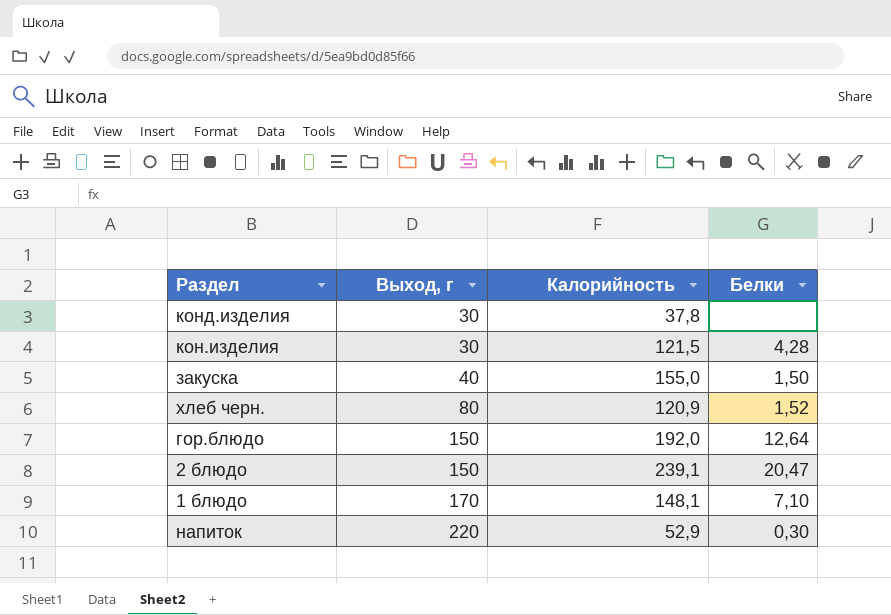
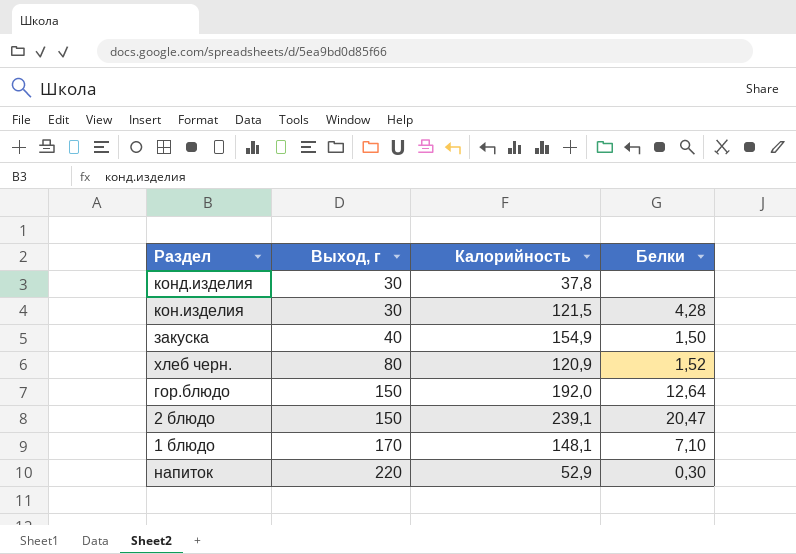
закуска | Калорийность: 155,0 -> 154,9

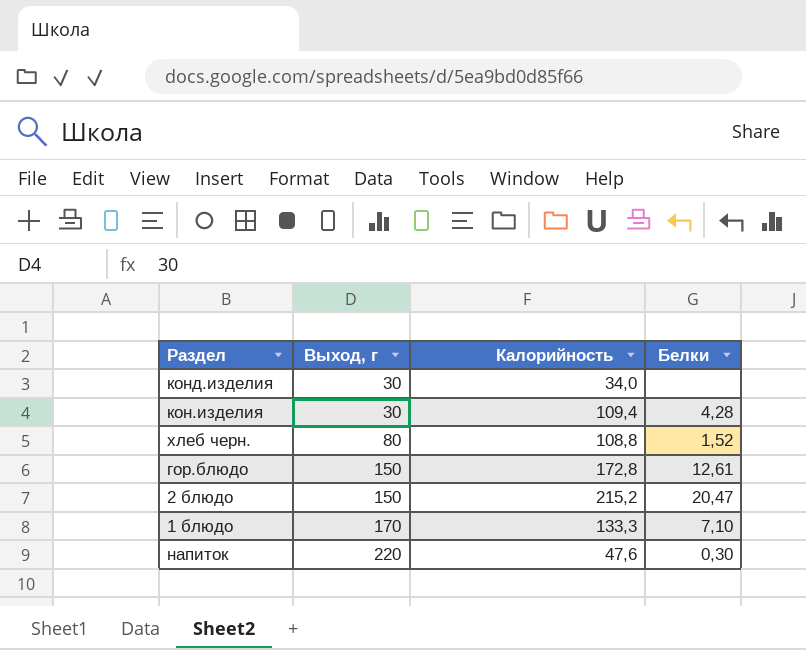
row закуска: 40 | 154,9 | 1,50 -> none
конд.изделия | Калорийность: 37,8 -> 34,0
кон.изделия | Калорийность: 121,5 -> 109,4
хлеб черн. | Калорийность: 120,9 -> 108,8
гор.блюдо | Калорийность: 192,0 -> 172,8
гор.блюдо | Белки: 12,64 -> 12,61
2 блюдо | Калорийность: 239,1 -> 215,2
1 блюдо | Калорийность: 148,1 -> 133,3
напиток | Калорийность: 52,9 -> 47,6

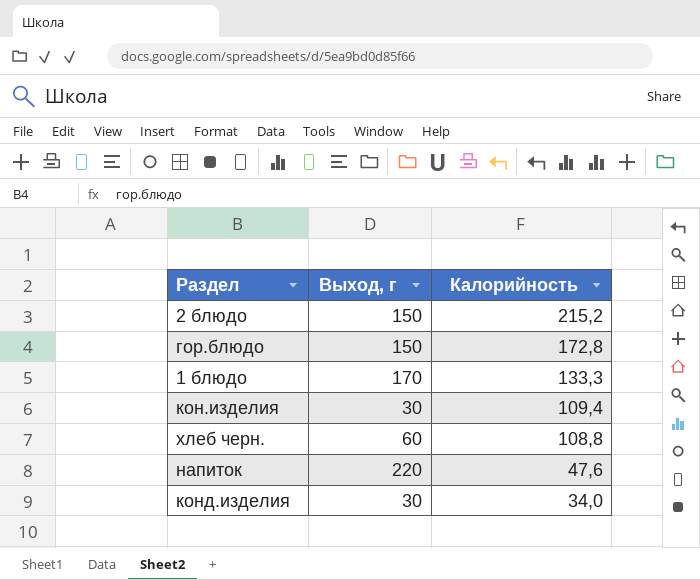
row order: Выход, г ascending -> Калорийность descending
column Белки | position: 4 -> none
хлеб черн. | Выход, г: 80 -> 60

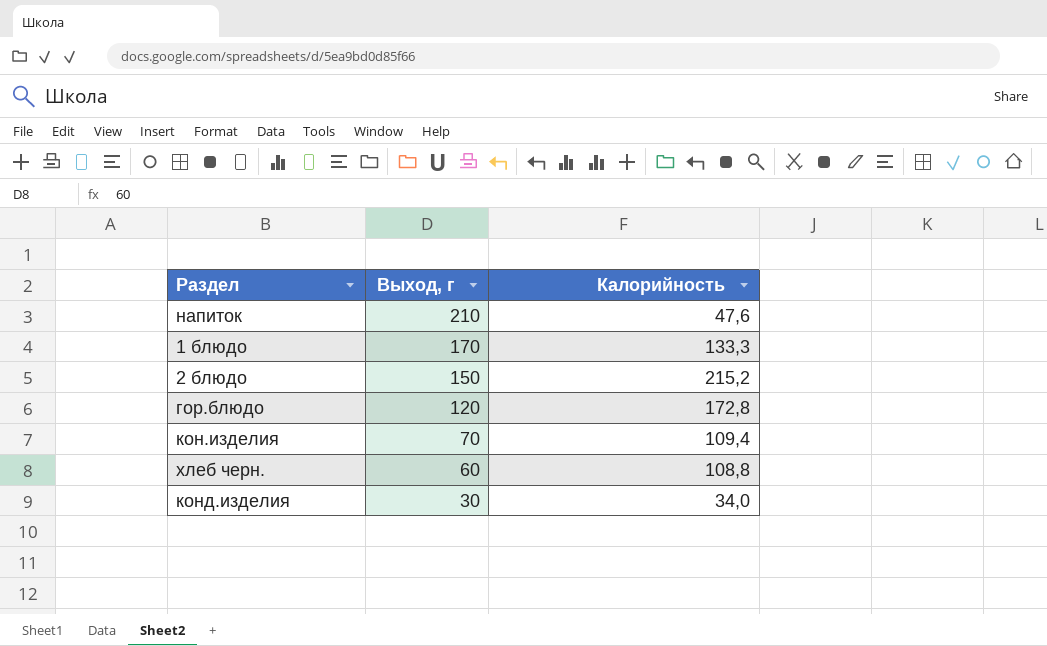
row order: Калорийность descending -> Выход, г descending
напиток | Выход, г: 220 -> 210
гор.блюдо | Выход, г: 150 -> 120
кон.изделия | Выход, г: 30 -> 70

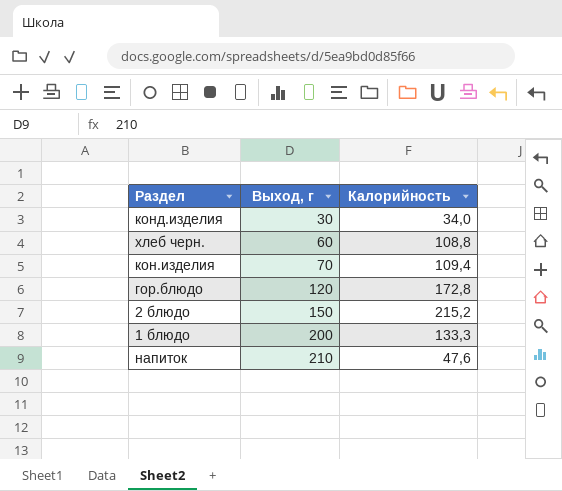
row order: Выход, г descending -> Выход, г ascending
1 блюдо | Выход, г: 170 -> 200

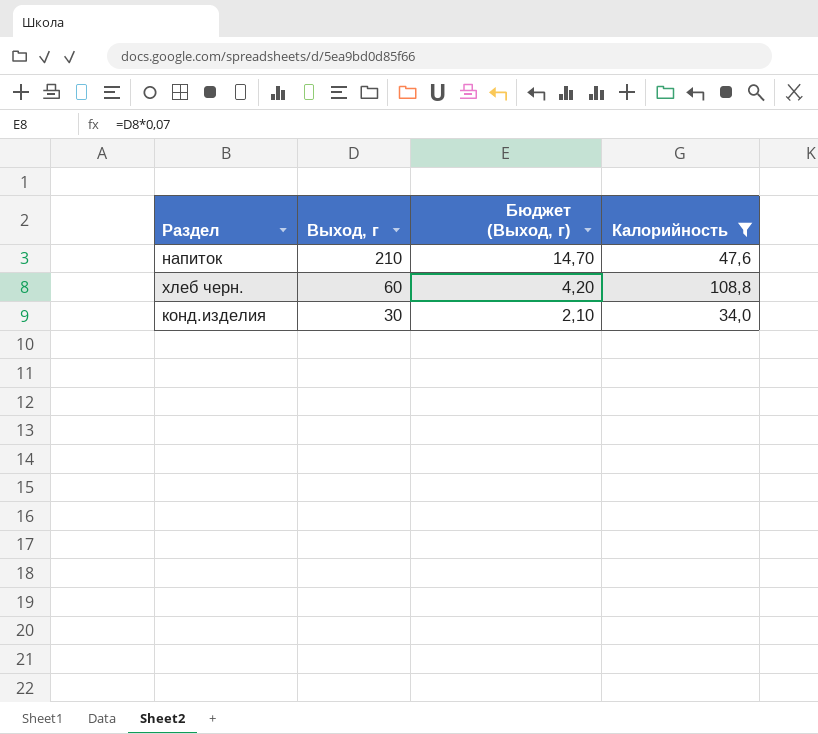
filter: none -> Калорийность <= 108,8
row order: Выход, г ascending -> Выход, г descending
column Бюджет (Выход, г) | formula: none -> [Выход, г] * 0,07

